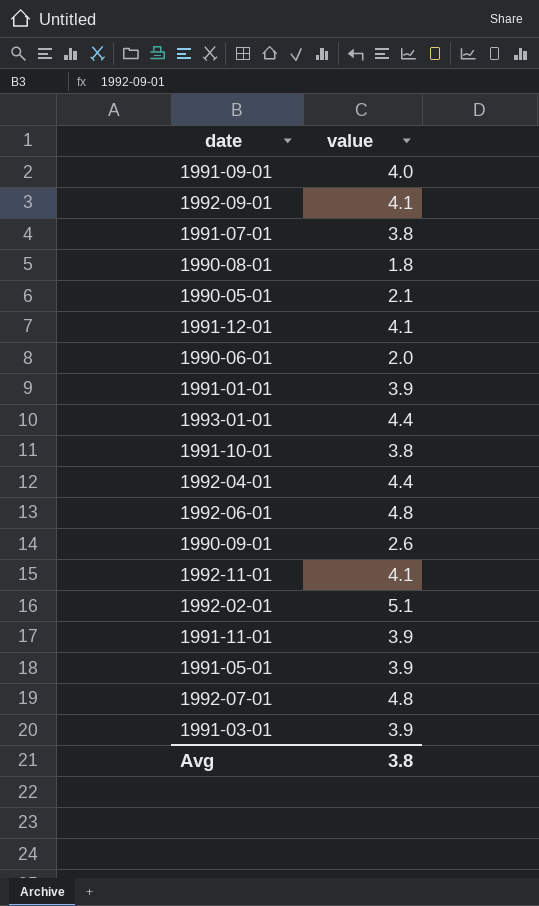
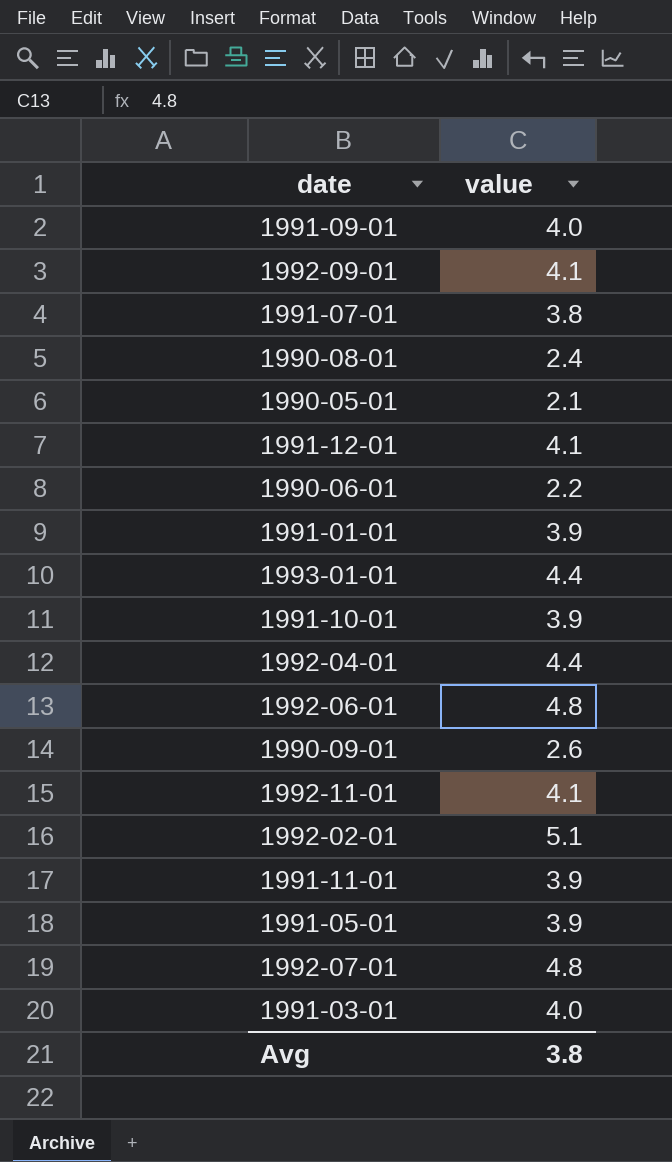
1990-08-01 | value: 1.8 -> 2.4
1990-06-01 | value: 2.0 -> 2.2
1991-10-01 | value: 3.8 -> 3.9
1991-03-01 | value: 3.9 -> 4.0

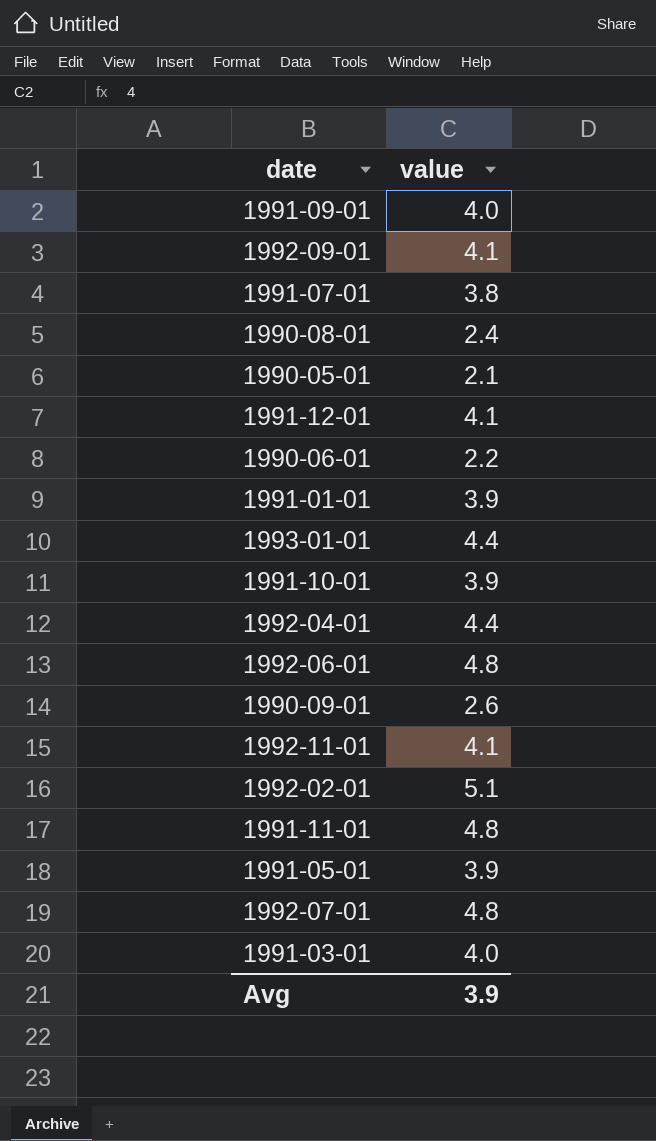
1991-11-01 | value: 3.9 -> 4.8
Avg | value: 3.8 -> 3.9

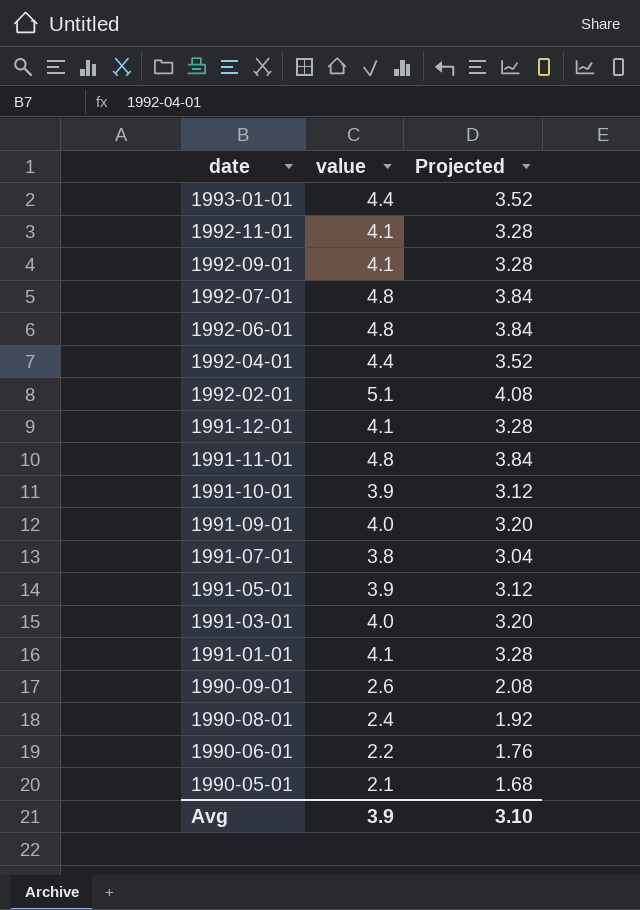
row order: none -> date descending
column Projected | formula: none -> [value] * 0.8
1991-01-01 | value: 3.9 -> 4.1

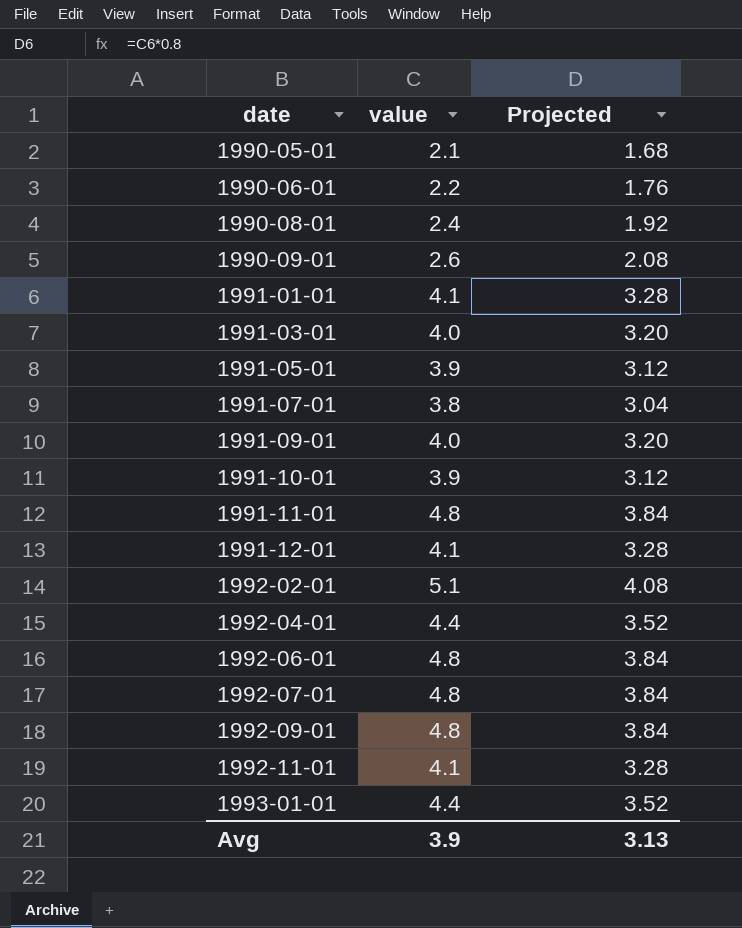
row order: date descending -> date ascending
1992-09-01 | value: 4.1 -> 4.8
1992-09-01 | Projected: 3.28 -> 3.84
Avg | Projected: 3.10 -> 3.13

